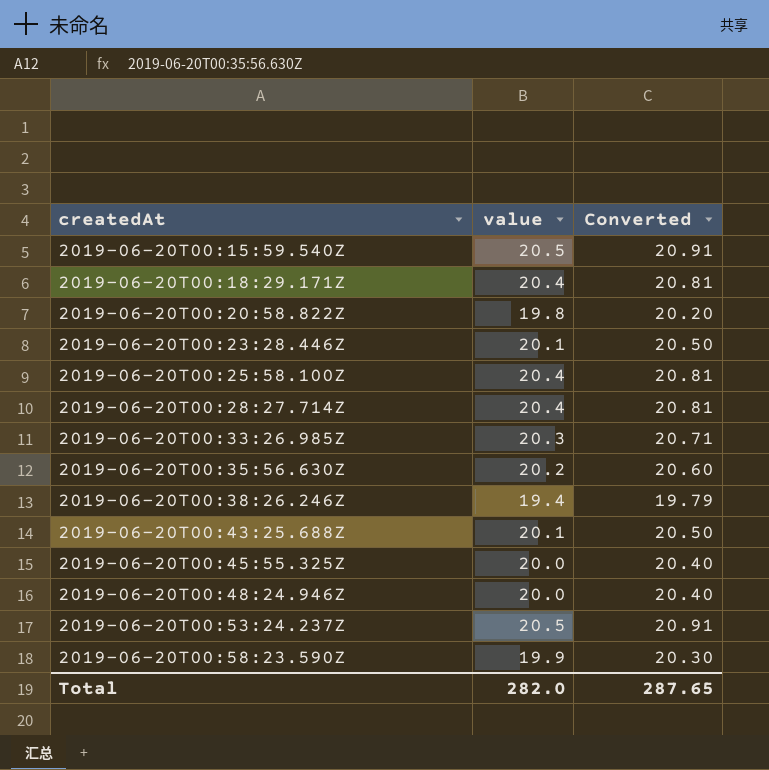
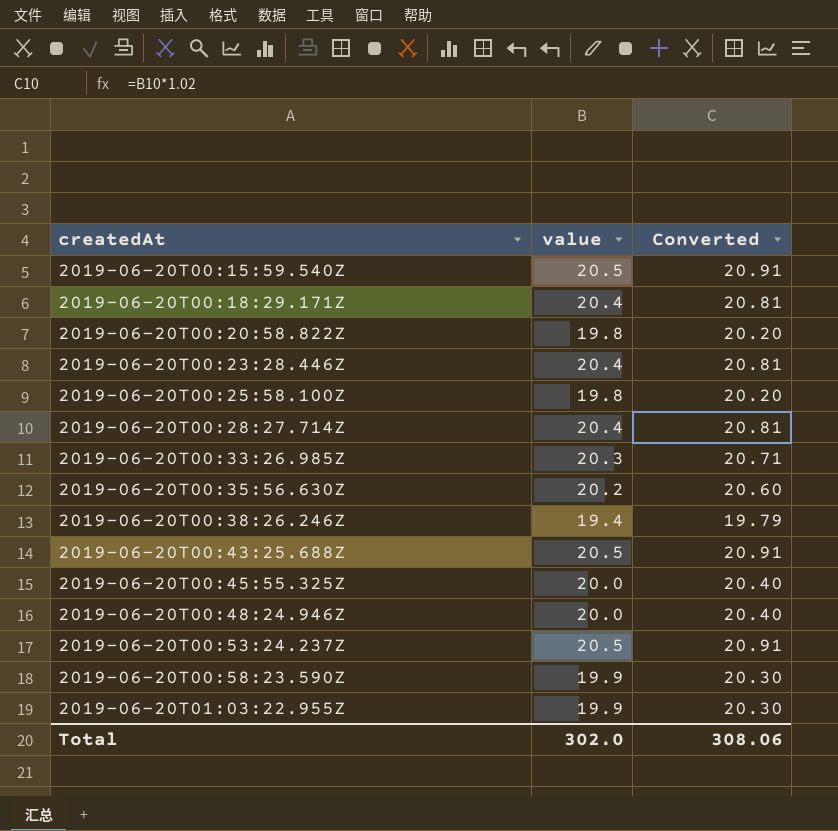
2019-06-20T00:23:28.446Z | value: 20.1 -> 20.4
2019-06-20T00:23:28.446Z | Converted: 20.50 -> 20.81
2019-06-20T00:25:58.100Z | value: 20.4 -> 19.8
2019-06-20T00:25:58.100Z | Converted: 20.81 -> 20.20
2019-06-20T00:43:25.688Z | value: 20.1 -> 20.5
2019-06-20T00:43:25.688Z | Converted: 20.50 -> 20.91
row 2019-06-20T01:03:22.955Z: none -> 19.9 | 20.30
Total | value: 282.0 -> 302.0
Total | Converted: 287.65 -> 308.06

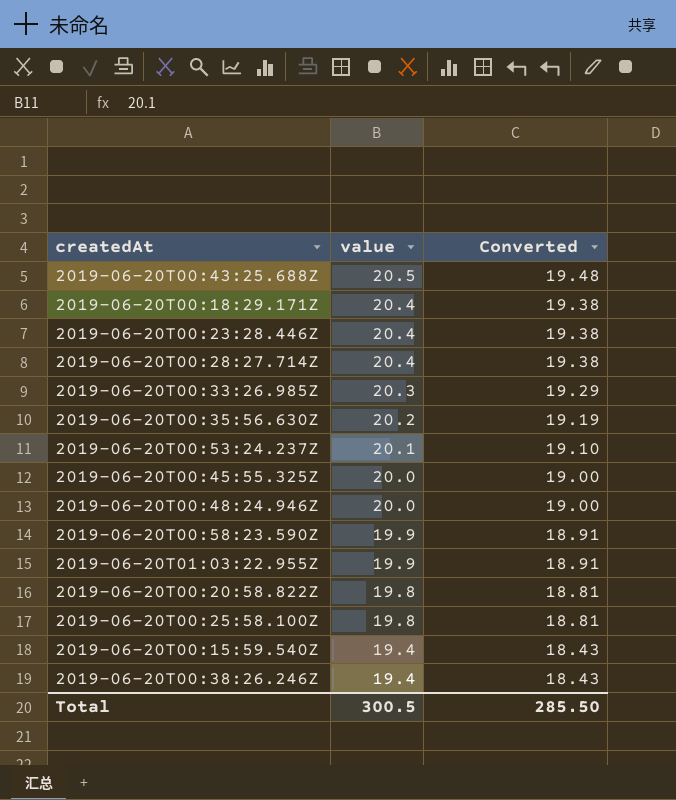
row order: createdAt ascending -> value descending
column Converted | formula: [value] * 1.02 -> [value] * 0.95
2019-06-20T00:53:24.237Z | value: 20.5 -> 20.1
2019-06-20T00:15:59.540Z | value: 20.5 -> 19.4
Total | value: 302.0 -> 300.5
Total | Converted: 308.06 -> 285.50

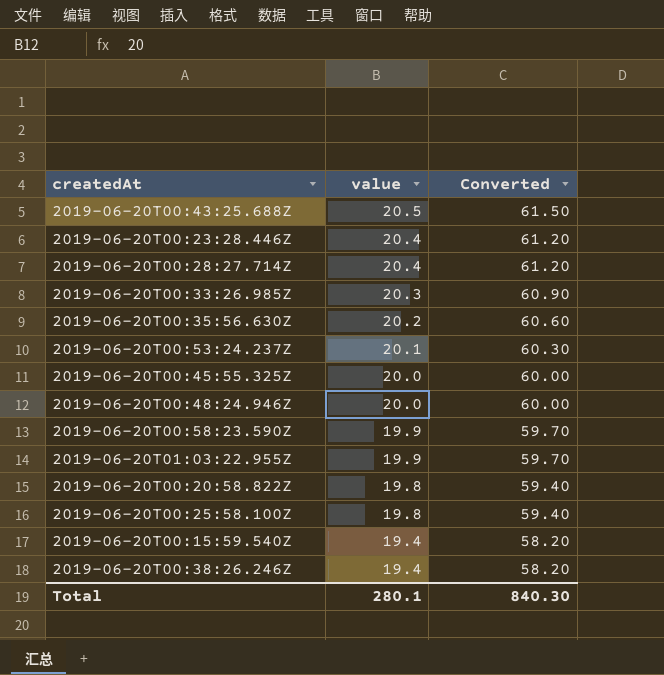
column Converted | formula: [value] * 0.95 -> [value] * 3
row 2019-06-20T00:18:29.171Z: 20.4 | 19.38 -> none
Total | value: 300.5 -> 280.1
Total | Converted: 285.50 -> 840.30

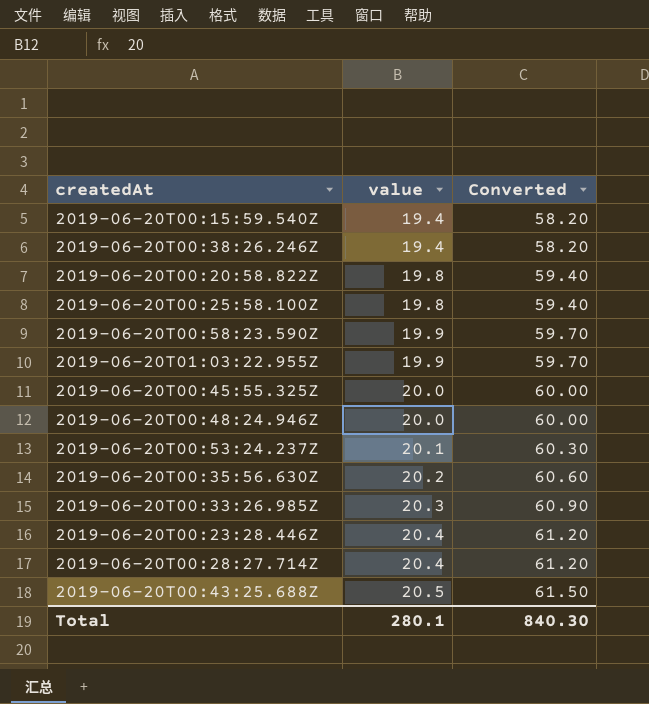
row order: value descending -> value ascending

